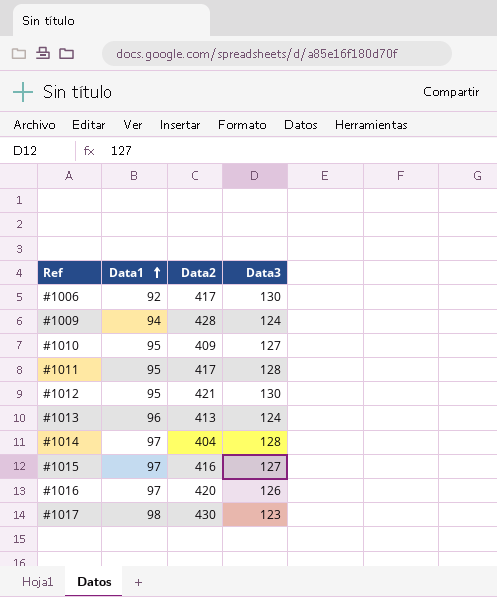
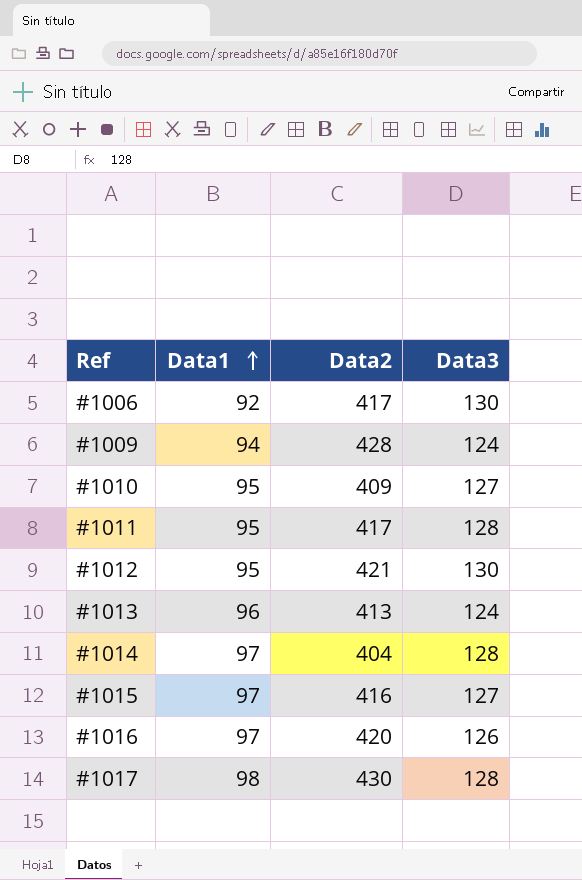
#1017 | Data3: 123 -> 128

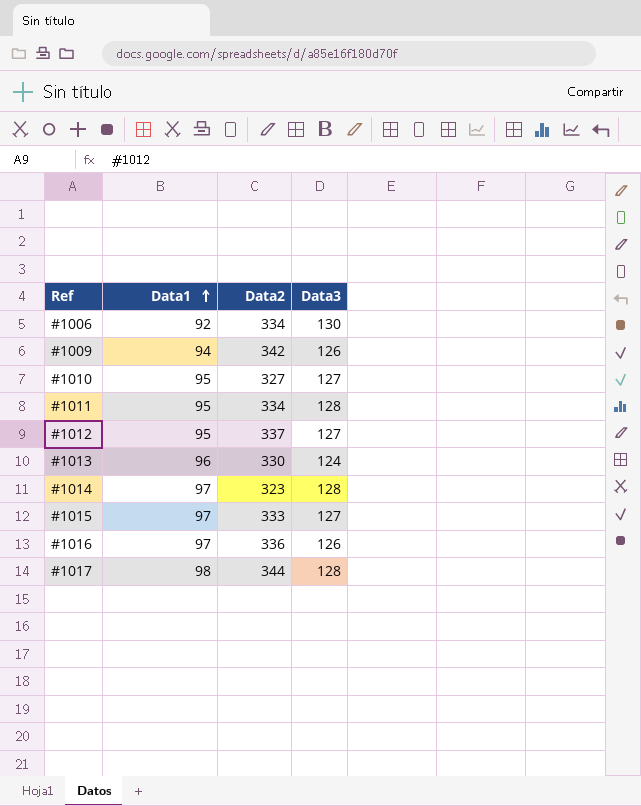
#1006 | Data2: 417 -> 334
#1009 | Data2: 428 -> 342
#1009 | Data3: 124 -> 126
#1010 | Data2: 409 -> 327
#1011 | Data2: 417 -> 334
#1012 | Data2: 421 -> 337
#1012 | Data3: 130 -> 127
#1013 | Data2: 413 -> 330
#1014 | Data2: 404 -> 323
#1015 | Data2: 416 -> 333
#1016 | Data2: 420 -> 336
#1017 | Data2: 430 -> 344

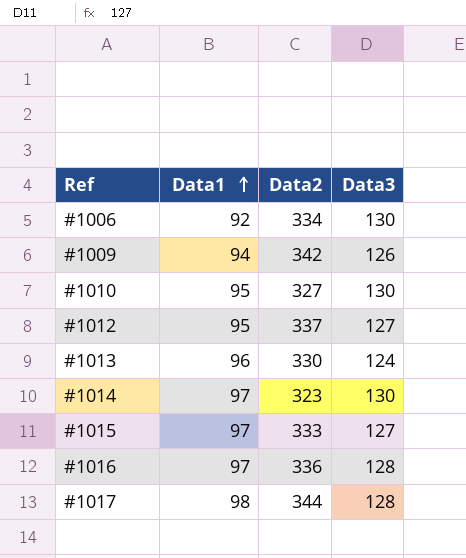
row #1011: 95 | 334 | 128 -> none
#1010 | Data3: 127 -> 130
#1014 | Data3: 128 -> 130
#1016 | Data3: 126 -> 128

